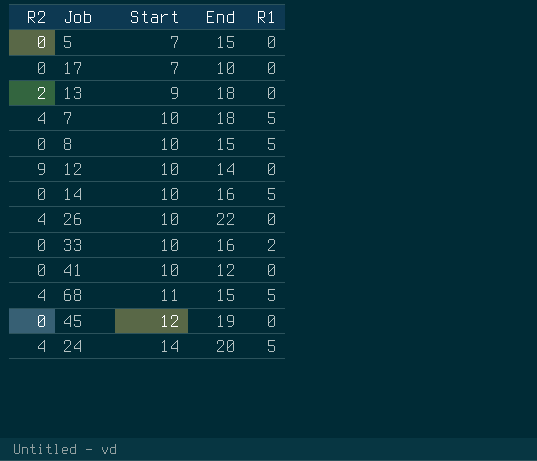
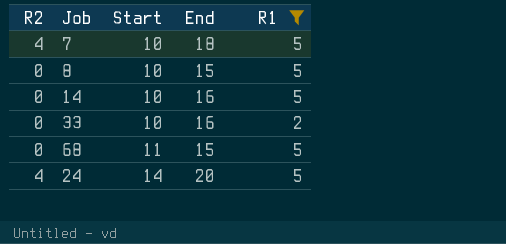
filter: none -> R1 != 0
68 | R2: 4 -> 0

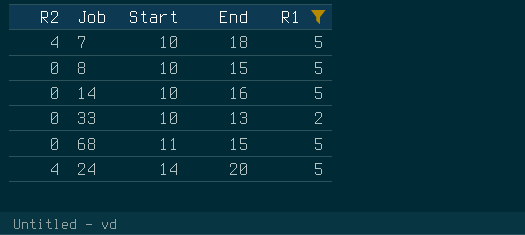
33 | End: 16 -> 13

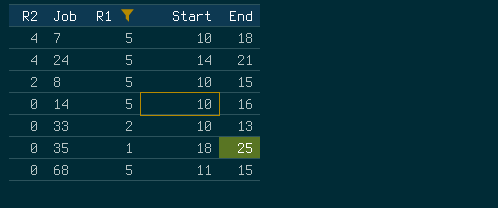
row order: Start ascending -> R2 descending
column R1 | position: 5 -> 3
24 | End: 20 -> 21
8 | R2: 0 -> 2
row 35: none -> 0 | 1 | 18 | 25

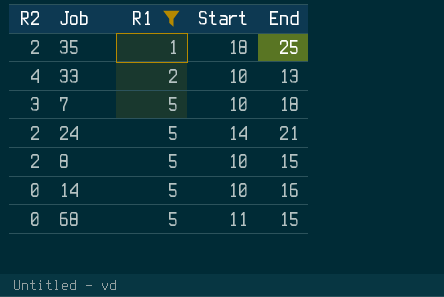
row order: R2 descending -> R1 ascending
35 | R2: 0 -> 2
33 | R2: 0 -> 4
7 | R2: 4 -> 3
24 | R2: 4 -> 2

